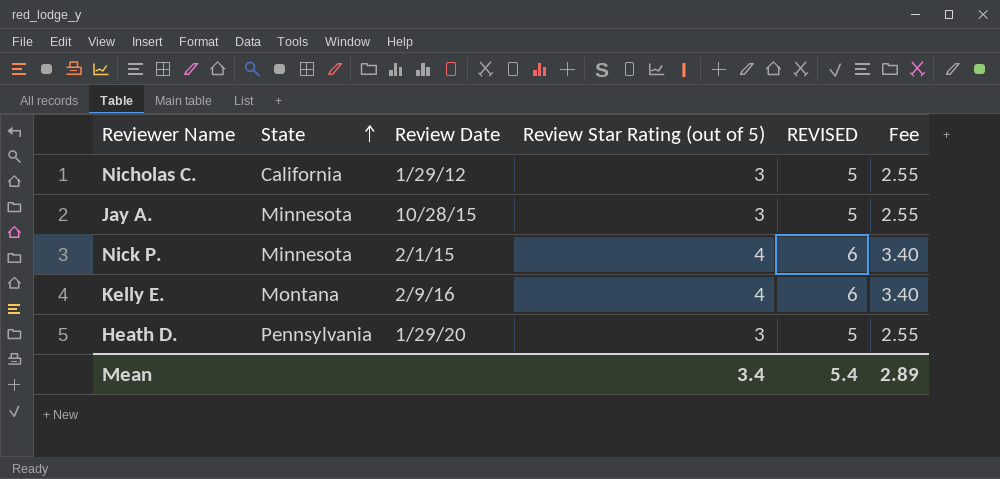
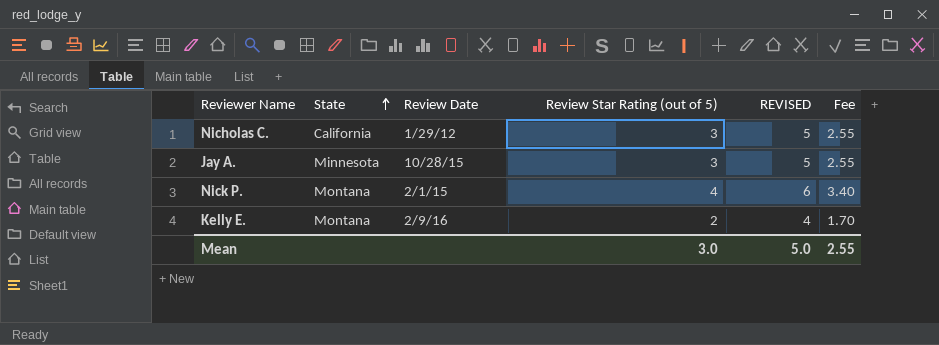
row Heath D.: Pennsylvania | 1/29/20 | 3 | 5 | 2.55 -> none
Nick P. | State: Minnesota -> Montana
Kelly E. | Review Star Rating (out of 5): 4 -> 2
Kelly E. | REVISED: 6 -> 4
Kelly E. | Fee: 3.40 -> 1.70
Mean | Review Star Rating (out of 5): 3.4 -> 3.0
Mean | REVISED: 5.4 -> 5.0
Mean | Fee: 2.89 -> 2.55

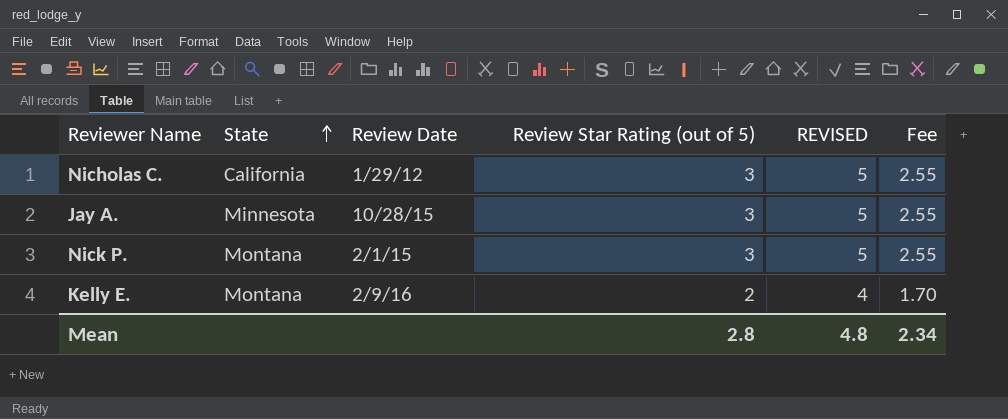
Nick P. | Review Star Rating (out of 5): 4 -> 3
Nick P. | REVISED: 6 -> 5
Nick P. | Fee: 3.40 -> 2.55
Mean | Review Star Rating (out of 5): 3.0 -> 2.8
Mean | REVISED: 5.0 -> 4.8
Mean | Fee: 2.55 -> 2.34

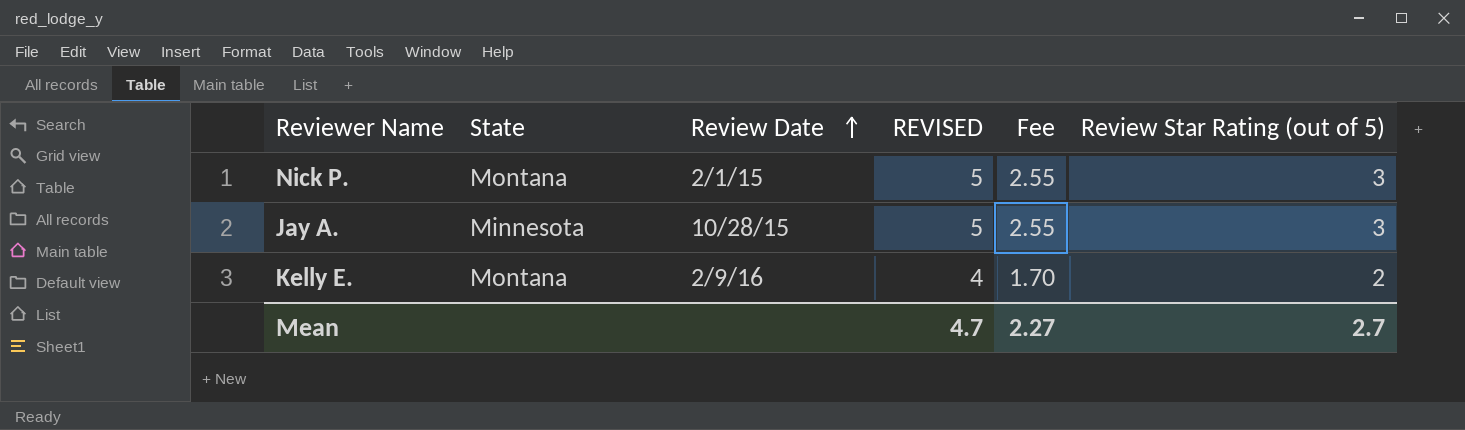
row order: State ascending -> Review Date ascending
column Review Star Rating (out of 5) | position: 4 -> 6
row Nicholas C.: California | 1/29/12 | 3 | 5 | 2.55 -> none
Mean | REVISED: 4.8 -> 4.7
Mean | Fee: 2.34 -> 2.27
Mean | Review Star Rating (out of 5): 2.8 -> 2.7

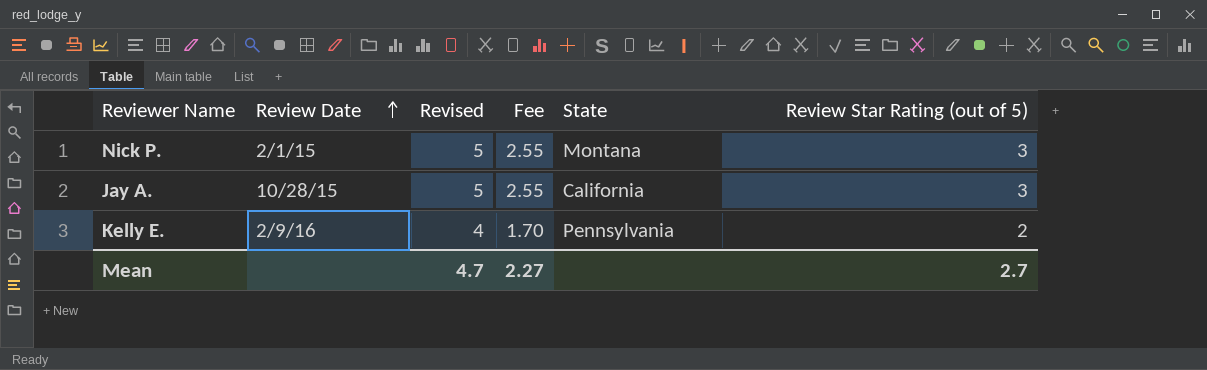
column name: REVISED -> Revised
column State | position: 2 -> 5
Jay A. | State: Minnesota -> California
Kelly E. | State: Montana -> Pennsylvania

